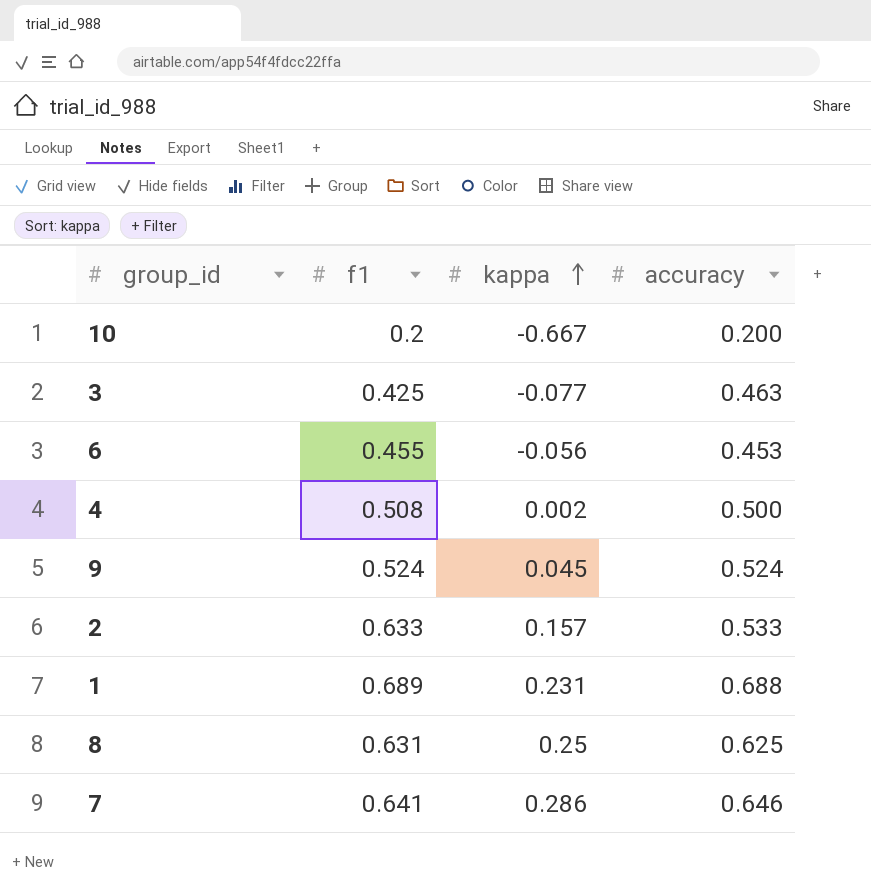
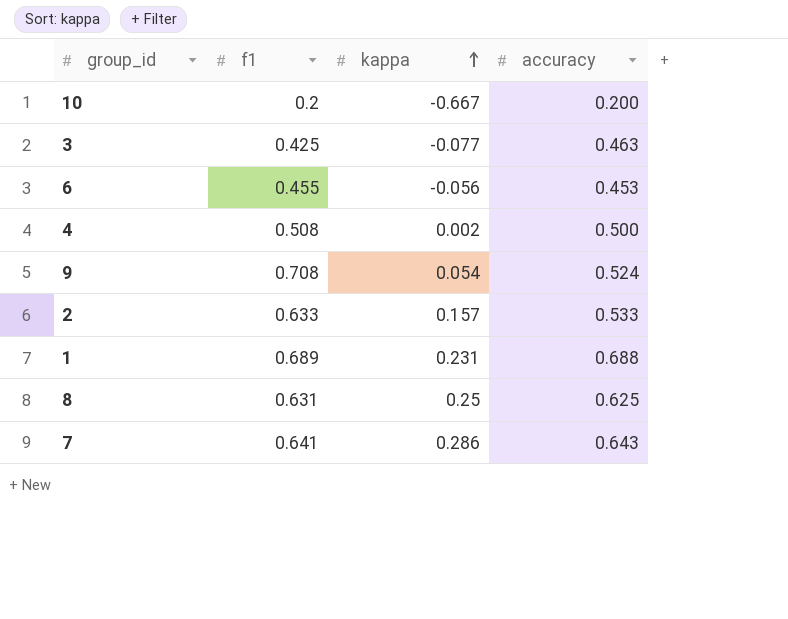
9 | f1: 0.524 -> 0.708
9 | kappa: 0.045 -> 0.054
7 | accuracy: 0.646 -> 0.643

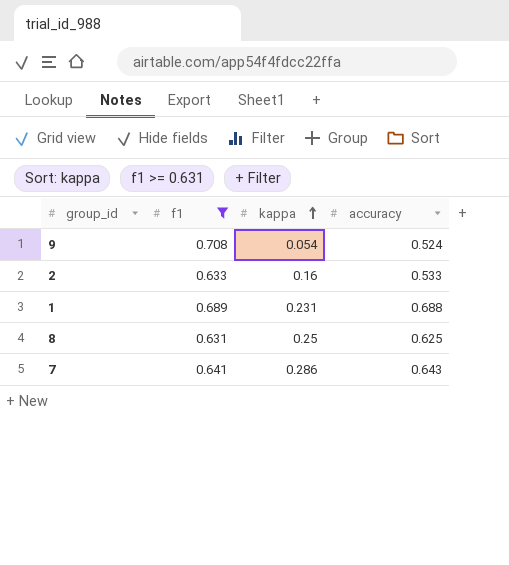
filter: none -> f1 >= 0.631
2 | kappa: 0.157 -> 0.16

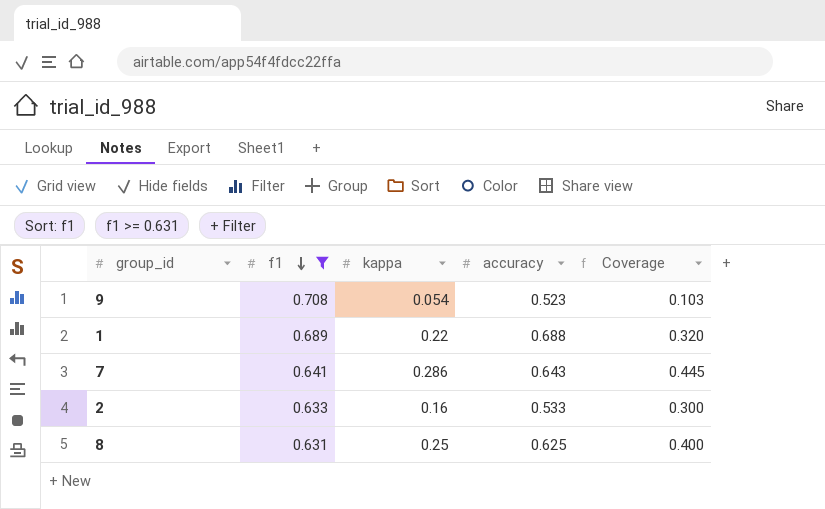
row order: kappa ascending -> f1 descending
column Coverage | formula: none -> [kappa] / [accuracy]
9 | accuracy: 0.524 -> 0.523
1 | kappa: 0.231 -> 0.22

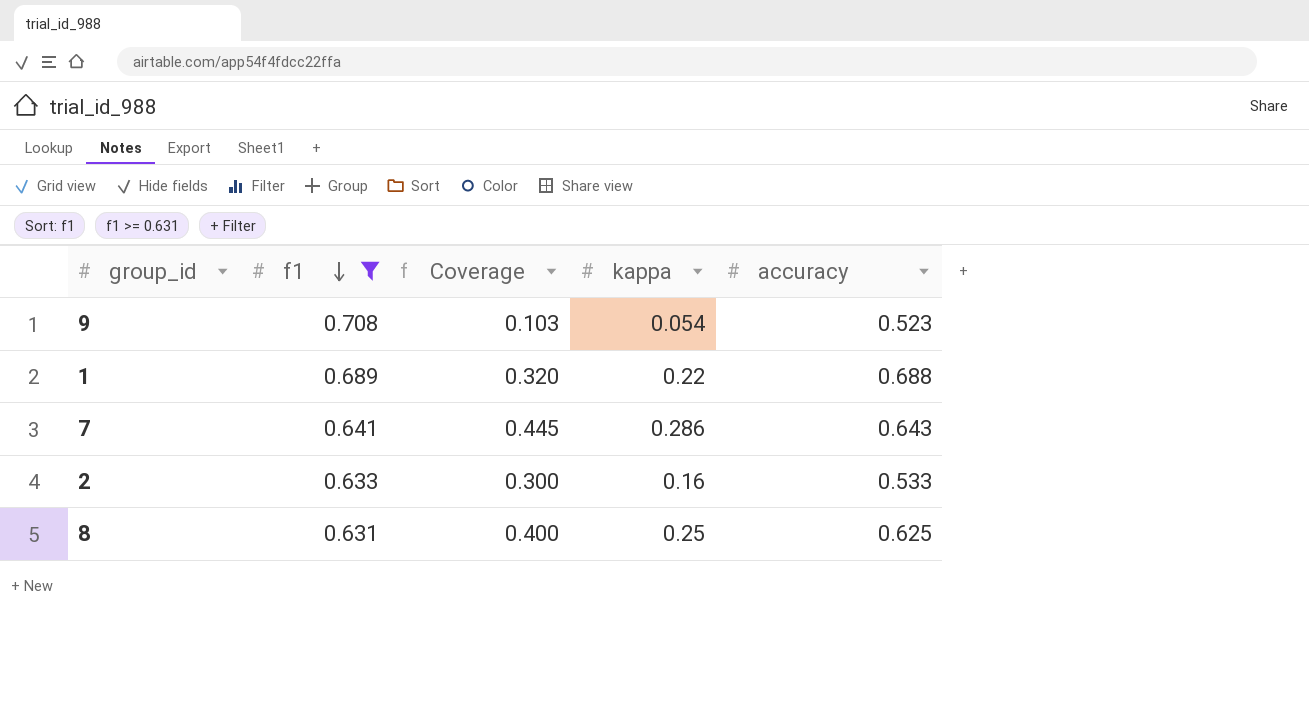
column Coverage | position: 5 -> 3

